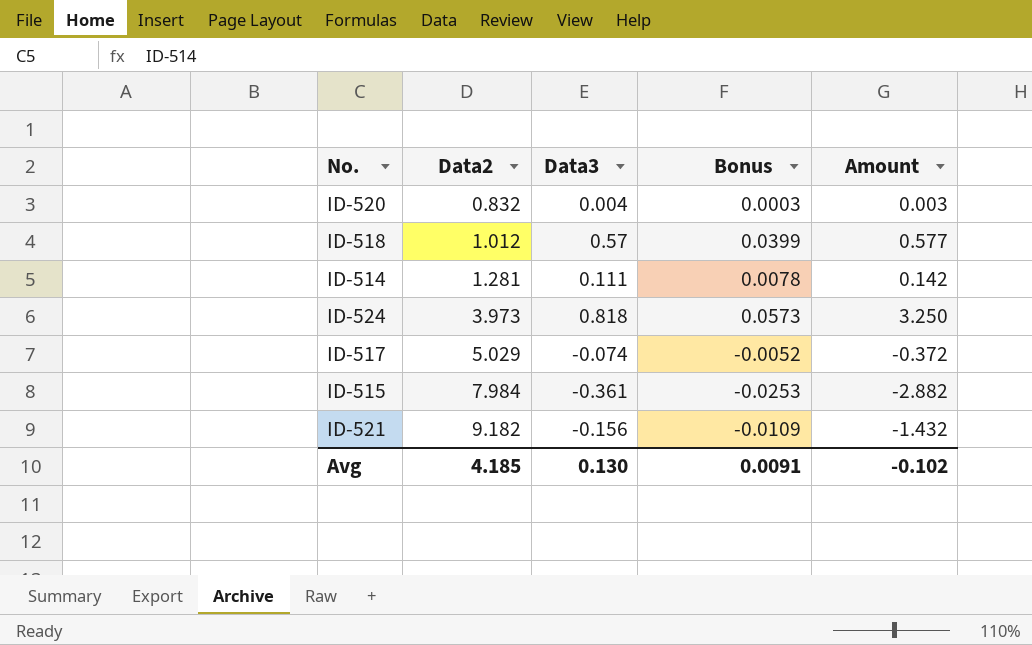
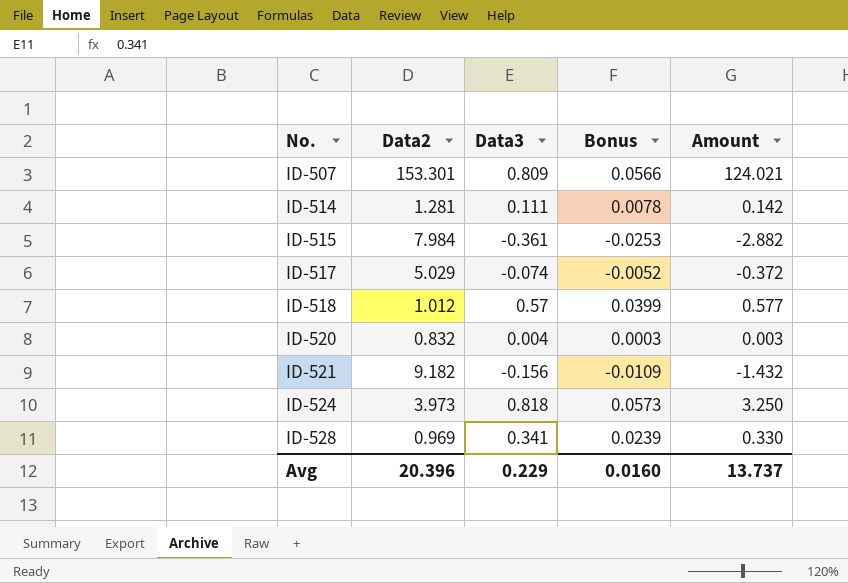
row order: Data2 ascending -> No. ascending
row ID-507: none -> 153.301 | 0.809 | 0.0566 | 124.021
row ID-528: none -> 0.969 | 0.341 | 0.0239 | 0.330
Avg | Data2: 4.185 -> 20.396
Avg | Data3: 0.130 -> 0.229
Avg | Bonus: 0.0091 -> 0.0160
Avg | Amount: -0.102 -> 13.737

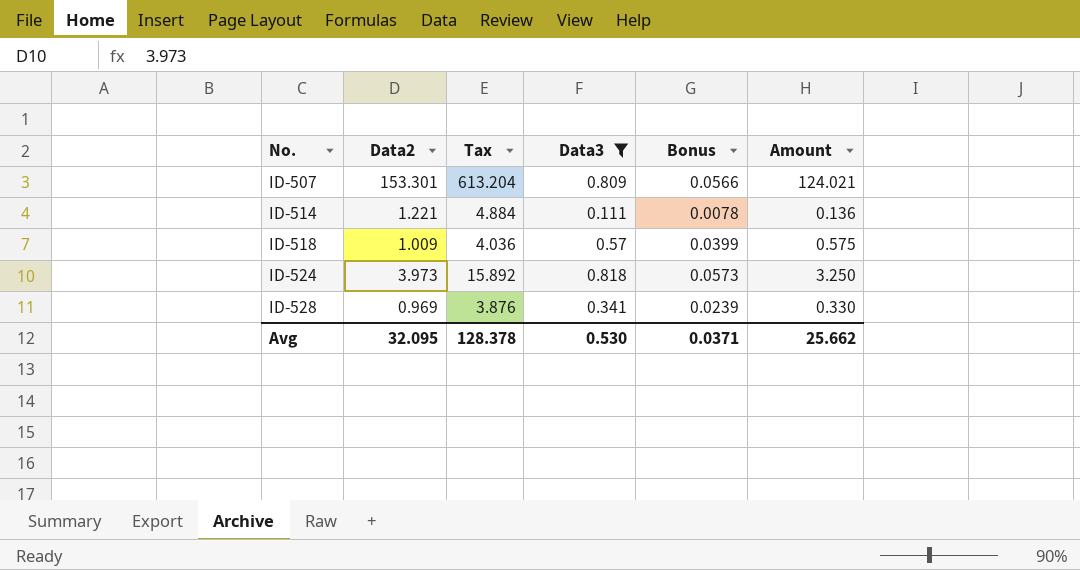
filter: none -> Data3 >= 0.111
column Tax | formula: none -> [Data2] * 4
ID-514 | Data2: 1.281 -> 1.221
ID-514 | Amount: 0.142 -> 0.136
ID-518 | Data2: 1.012 -> 1.009
ID-518 | Amount: 0.577 -> 0.575
Avg | Data2: 20.396 -> 32.095
Avg | Data3: 0.229 -> 0.530
Avg | Bonus: 0.0160 -> 0.0371
Avg | Amount: 13.737 -> 25.662

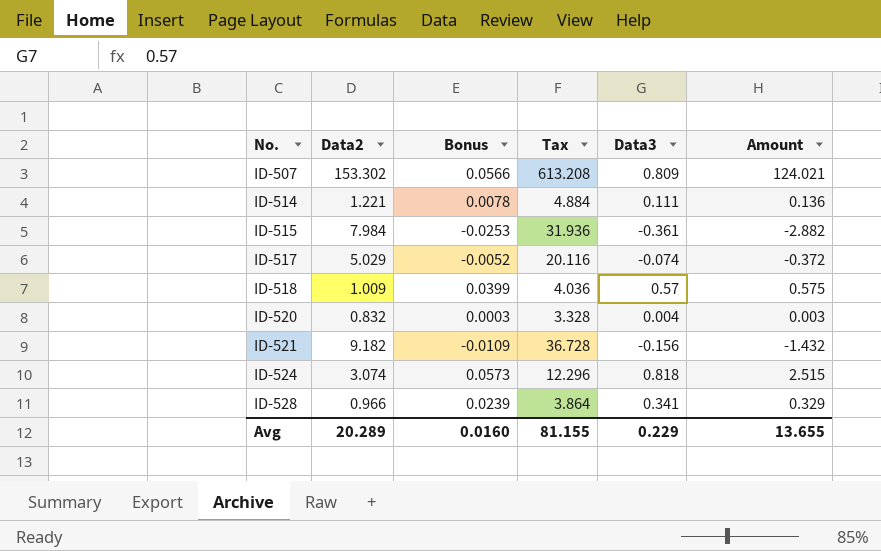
filter: Data3 >= 0.111 -> none
column Bonus | position: 5 -> 3
ID-507 | Data2: 153.301 -> 153.302
ID-507 | Tax: 613.204 -> 613.208
ID-524 | Data2: 3.973 -> 3.074
ID-524 | Tax: 15.892 -> 12.296
ID-524 | Amount: 3.250 -> 2.515
ID-528 | Data2: 0.969 -> 0.966
ID-528 | Tax: 3.876 -> 3.864
ID-528 | Amount: 0.330 -> 0.329
Avg | Data2: 32.095 -> 20.289
Avg | Bonus: 0.0371 -> 0.0160
Avg | Tax: 128.378 -> 81.155
Avg | Data3: 0.530 -> 0.229
Avg | Amount: 25.662 -> 13.655

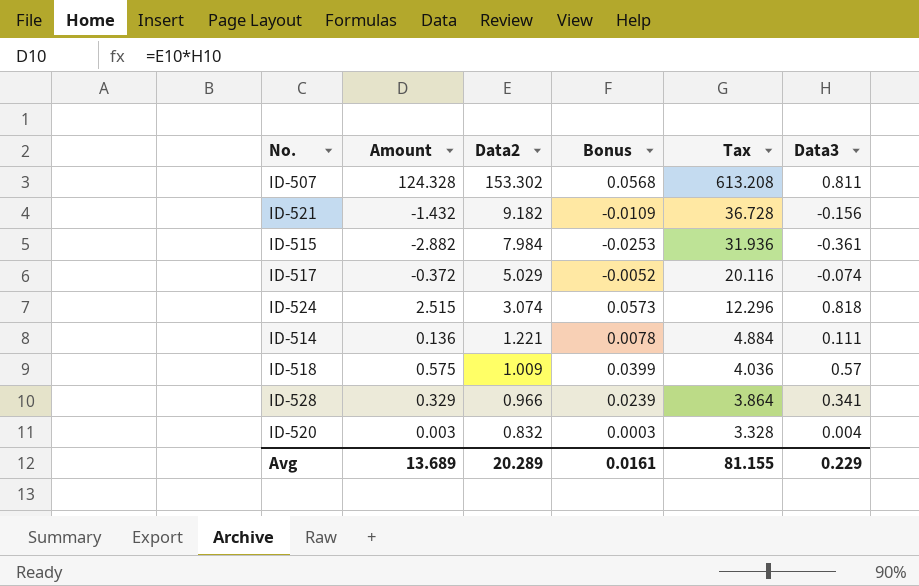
row order: No. ascending -> Data2 descending
column Amount | position: 6 -> 2
ID-507 | Amount: 124.021 -> 124.328
ID-507 | Bonus: 0.0566 -> 0.0568
ID-507 | Data3: 0.809 -> 0.811
Avg | Amount: 13.655 -> 13.689
Avg | Bonus: 0.0160 -> 0.0161

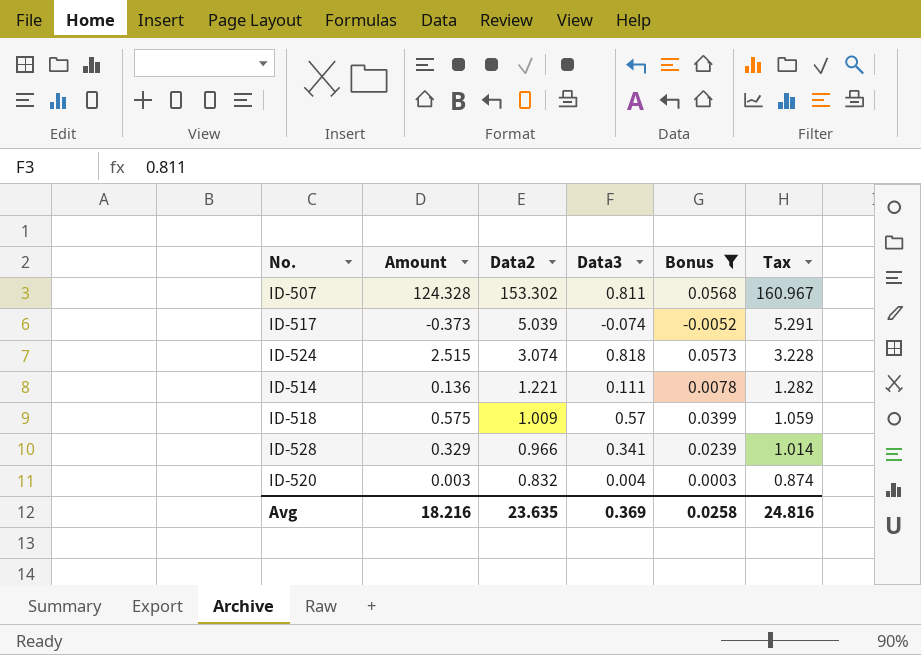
filter: none -> Bonus >= -0.0052
column Data3 | position: 6 -> 4
column Tax | formula: [Data2] * 4 -> [Data2] * 1.05
ID-517 | Amount: -0.372 -> -0.373
ID-517 | Data2: 5.029 -> 5.039
Avg | Amount: 13.689 -> 18.216
Avg | Data2: 20.289 -> 23.635
Avg | Data3: 0.229 -> 0.369
Avg | Bonus: 0.0161 -> 0.0258
Avg | Tax: 81.155 -> 24.816

